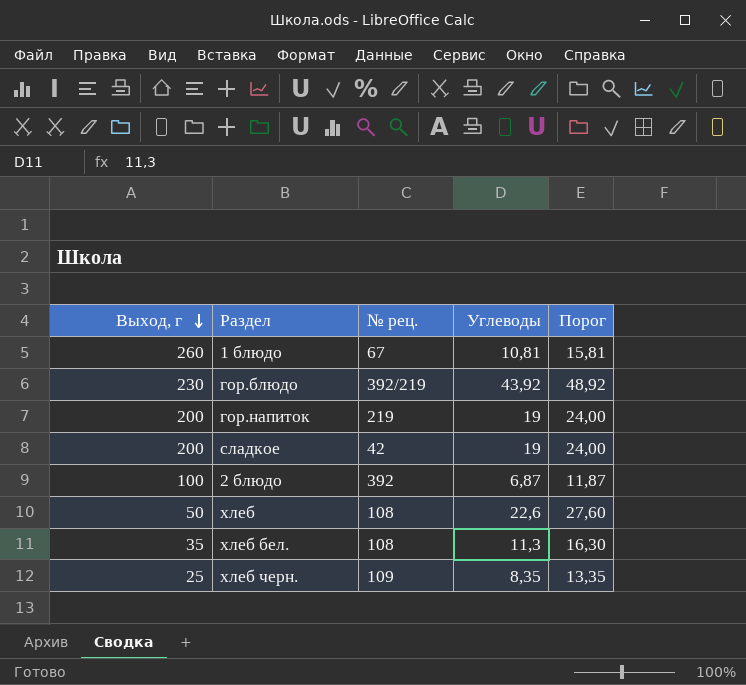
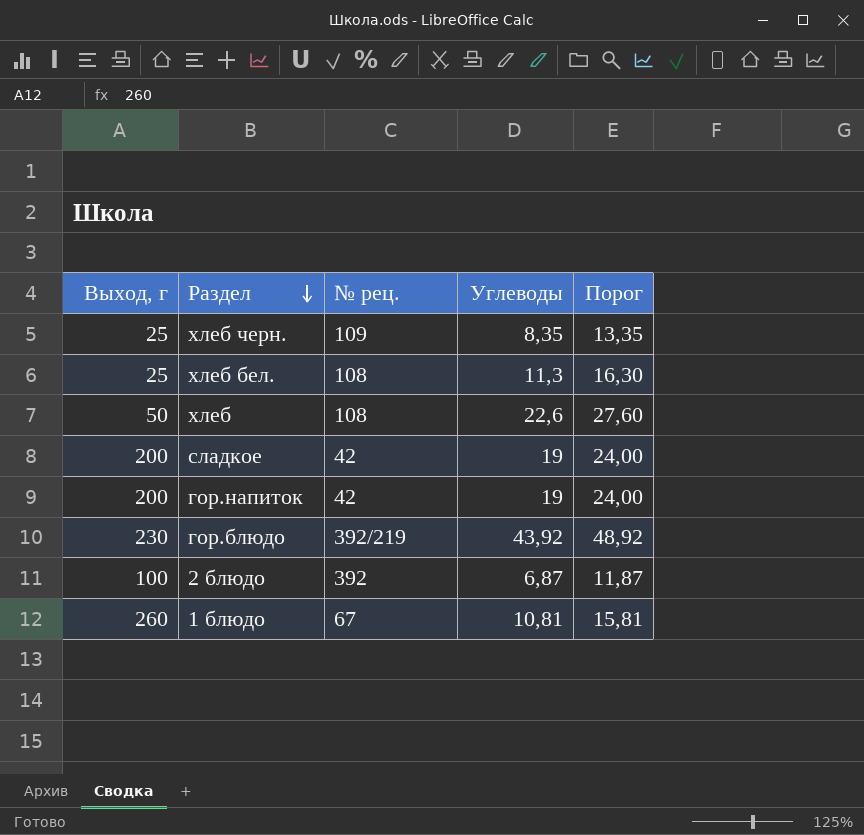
row order: Выход, г descending -> Раздел descending
хлеб бел. | Выход, г: 35 -> 25
гор.напиток | № рец.: 219 -> 42

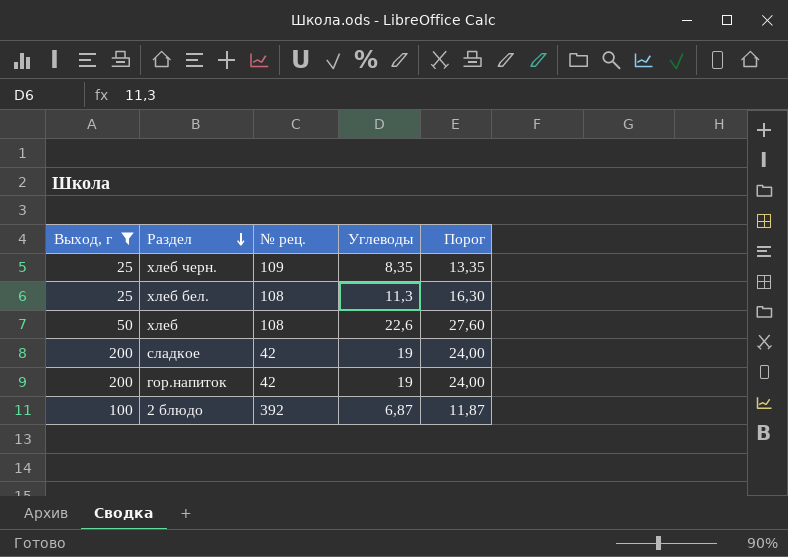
filter: none -> Выход, г <= 200

